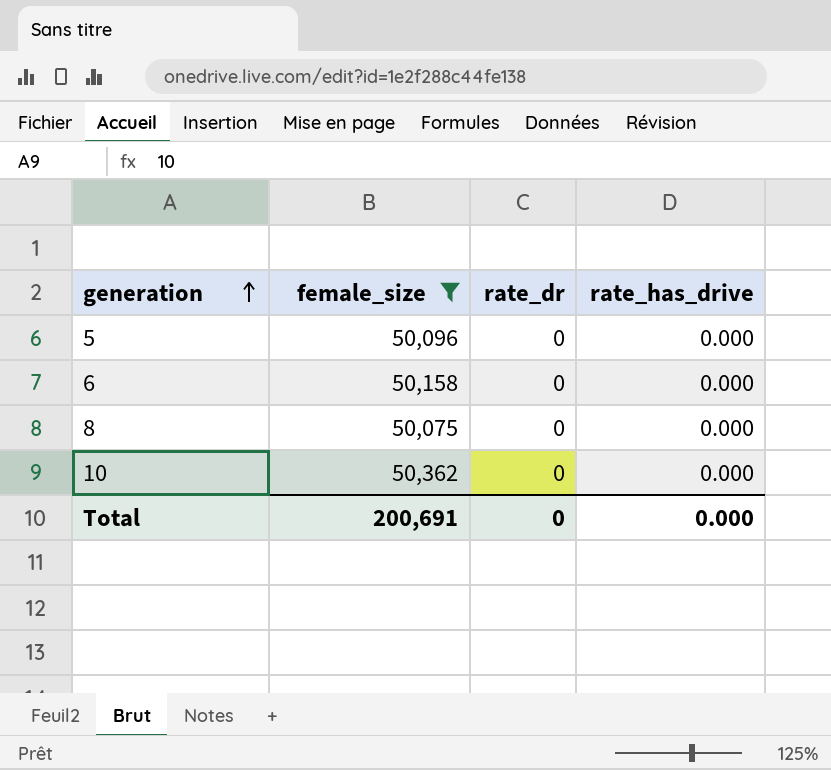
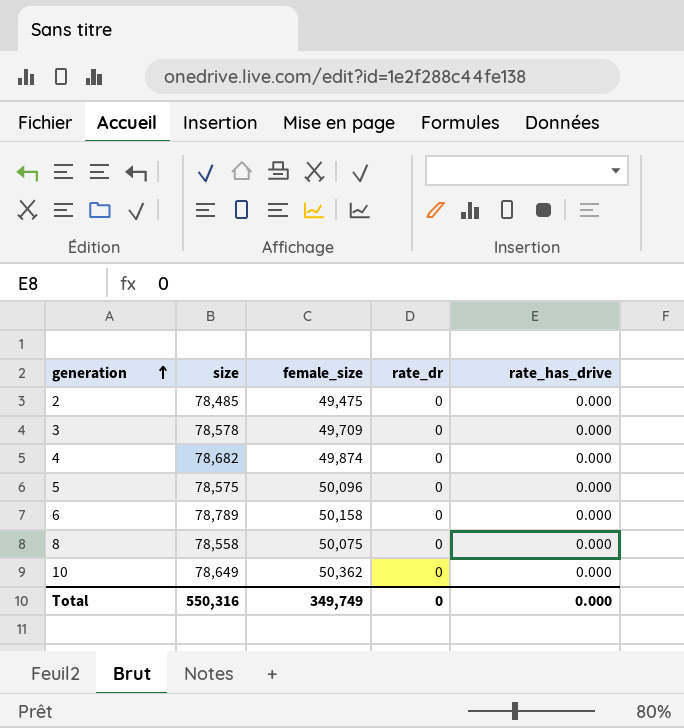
filter: female_size >= 50,075 -> none
column size | position: none -> 2
Total | female_size: 200,691 -> 349,749

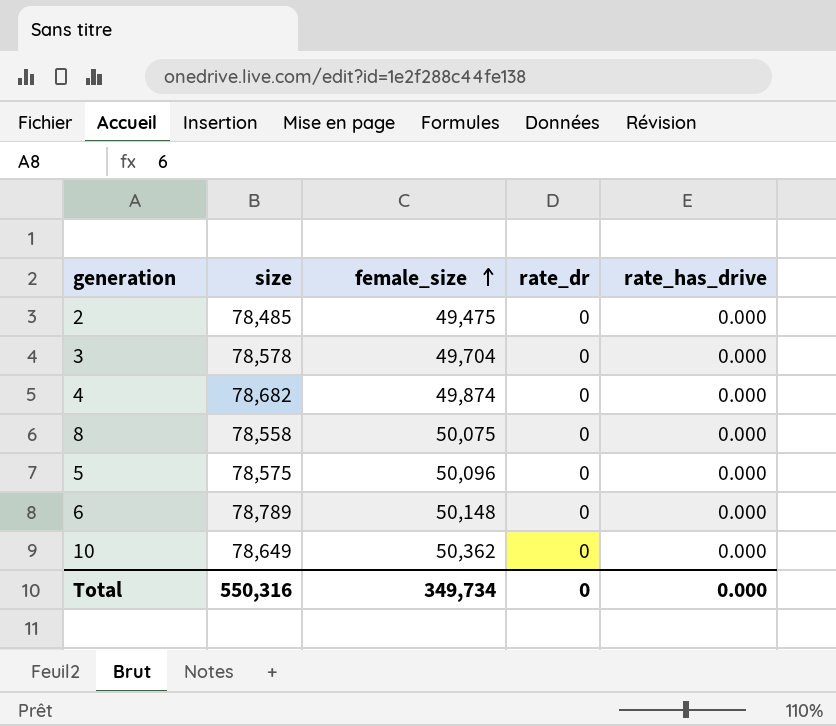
row order: generation ascending -> female_size ascending
3 | female_size: 49,709 -> 49,704
6 | female_size: 50,158 -> 50,148
Total | female_size: 349,749 -> 349,734

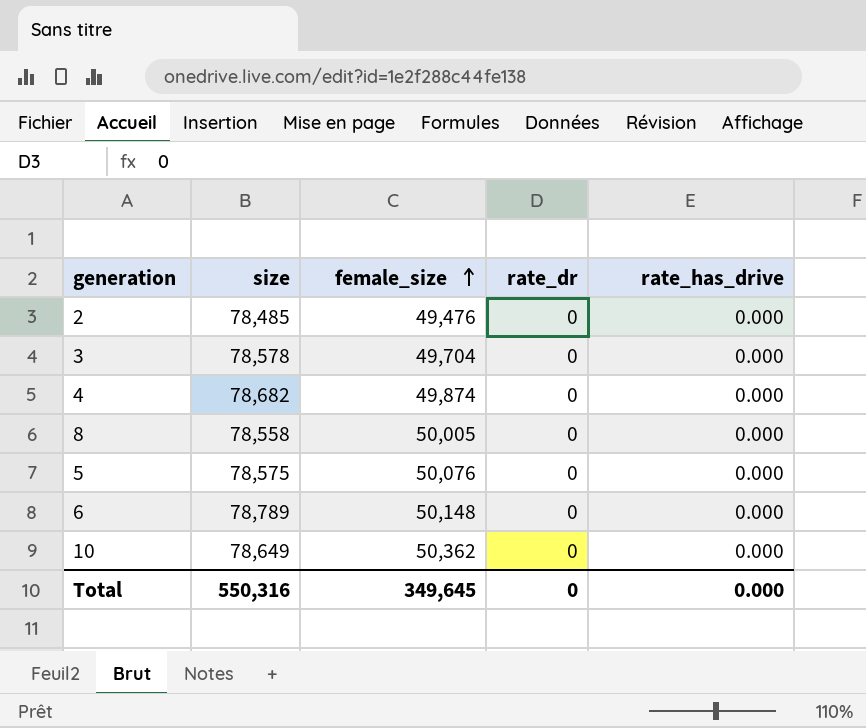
2 | female_size: 49,475 -> 49,476
8 | female_size: 50,075 -> 50,005
5 | female_size: 50,096 -> 50,076
Total | female_size: 349,734 -> 349,645

